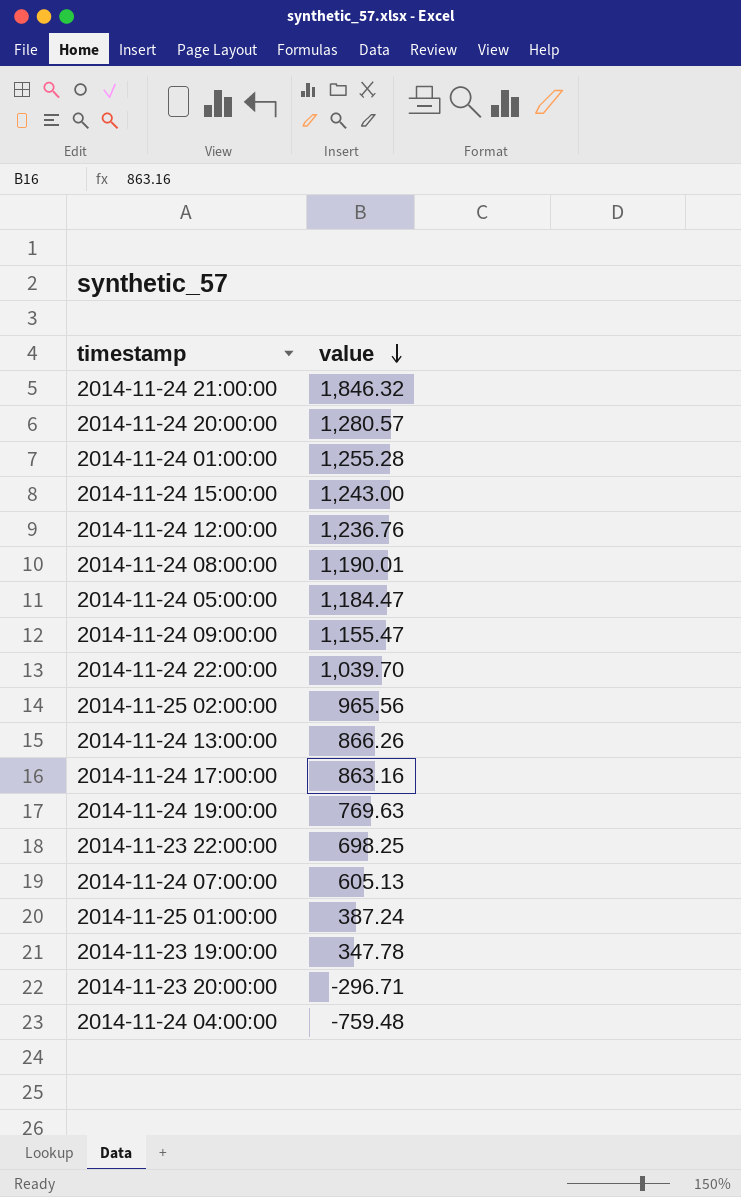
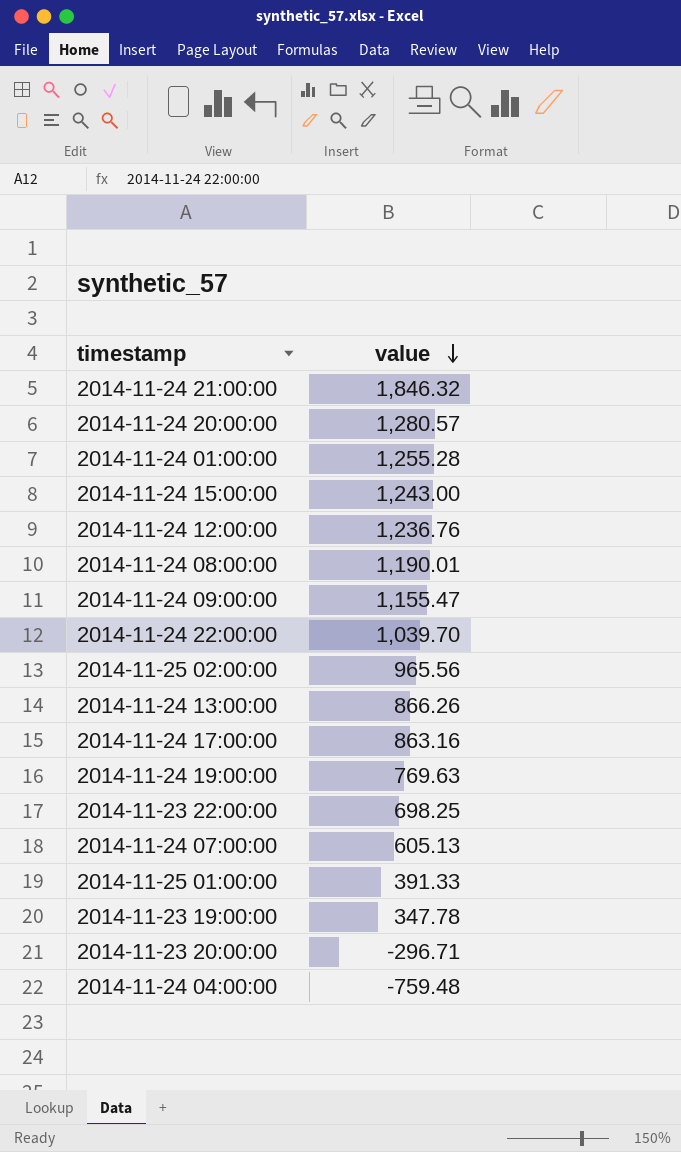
row 2014-11-24 05:00:00: 1,184.47 -> none
2014-11-25 01:00:00 | value: 387.24 -> 391.33

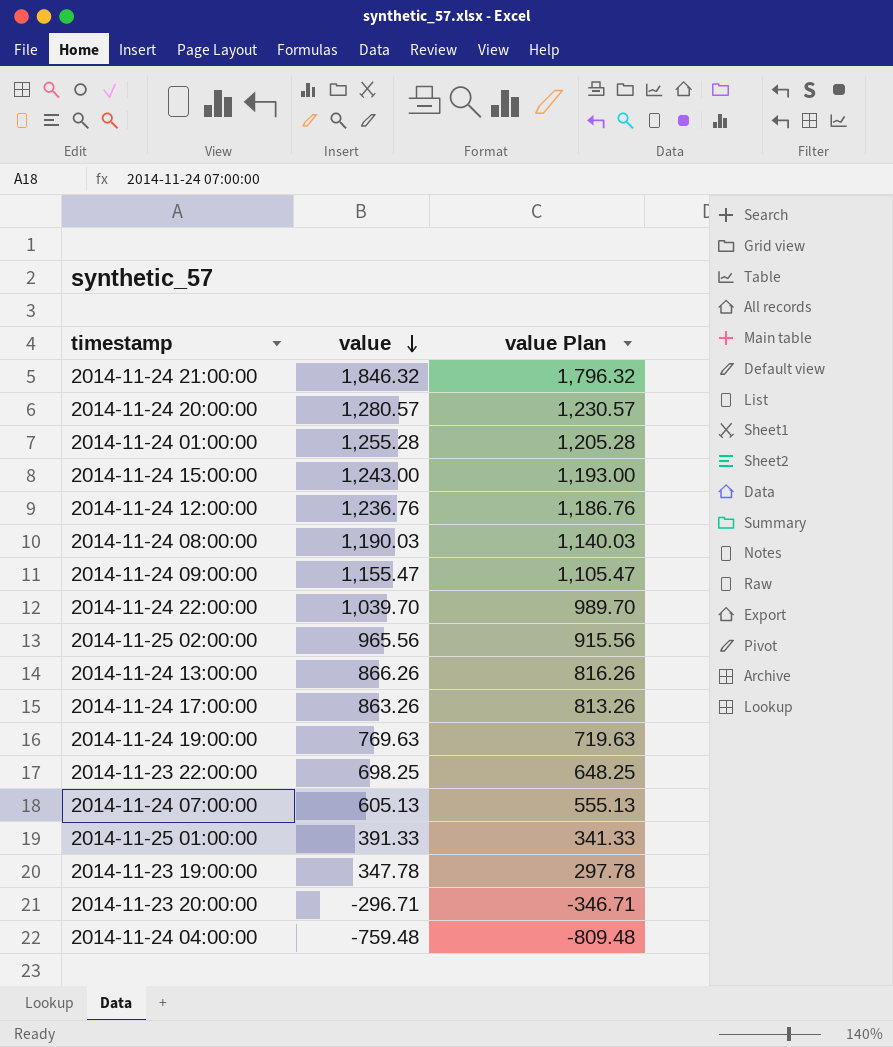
column value Plan | formula: none -> [value] - 50
2014-11-24 08:00:00 | value: 1,190.01 -> 1,190.03
2014-11-24 17:00:00 | value: 863.16 -> 863.26

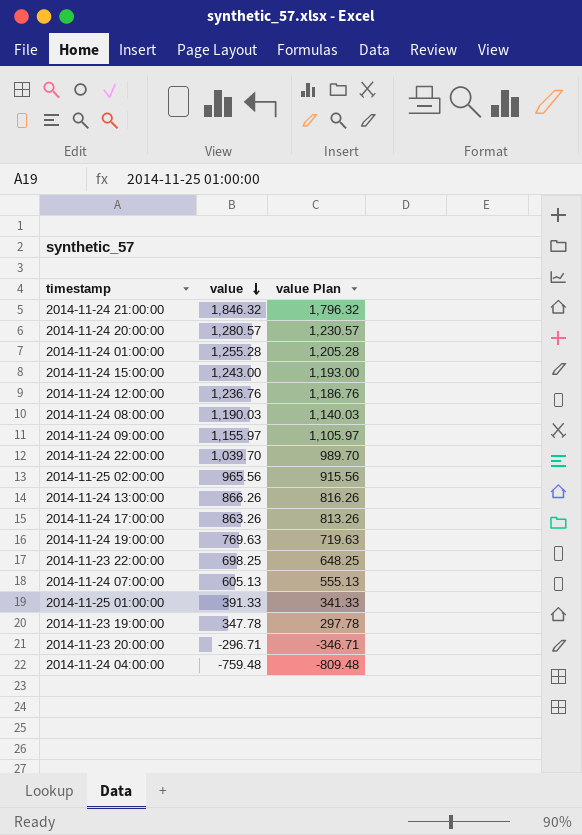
2014-11-24 09:00:00 | value: 1,155.47 -> 1,155.97
2014-11-24 09:00:00 | value Plan: 1,105.47 -> 1,105.97

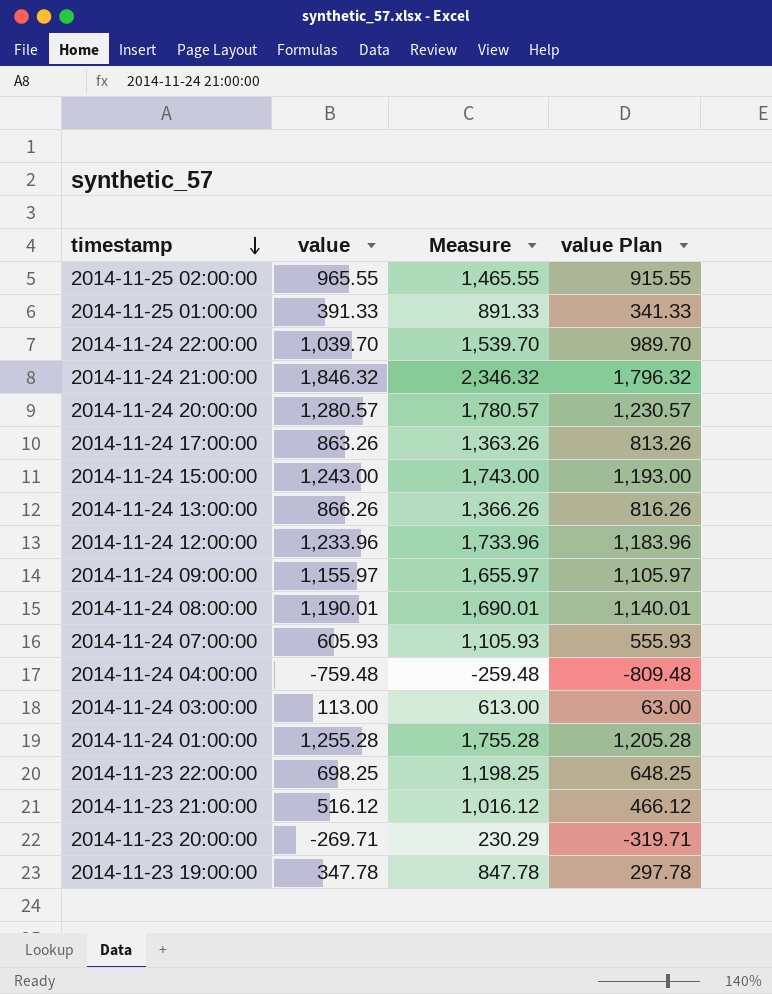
row order: value descending -> timestamp descending
column Measure | formula: none -> [value] + 500
row 2014-11-24 19:00:00: 769.63 | 719.63 -> none
2014-11-25 02:00:00 | value: 965.56 -> 965.55
2014-11-25 02:00:00 | value Plan: 915.56 -> 915.55
2014-11-24 12:00:00 | value: 1,236.76 -> 1,233.96
2014-11-24 12:00:00 | value Plan: 1,186.76 -> 1,183.96
2014-11-24 08:00:00 | value: 1,190.03 -> 1,190.01
2014-11-24 08:00:00 | value Plan: 1,140.03 -> 1,140.01
2014-11-24 07:00:00 | value: 605.13 -> 605.93
2014-11-24 07:00:00 | value Plan: 555.13 -> 555.93
row 2014-11-24 03:00:00: none -> 113.00 | 613.00 | 63.00
row 2014-11-23 21:00:00: none -> 516.12 | 1,016.12 | 466.12
2014-11-23 20:00:00 | value: -296.71 -> -269.71
2014-11-23 20:00:00 | value Plan: -346.71 -> -319.71

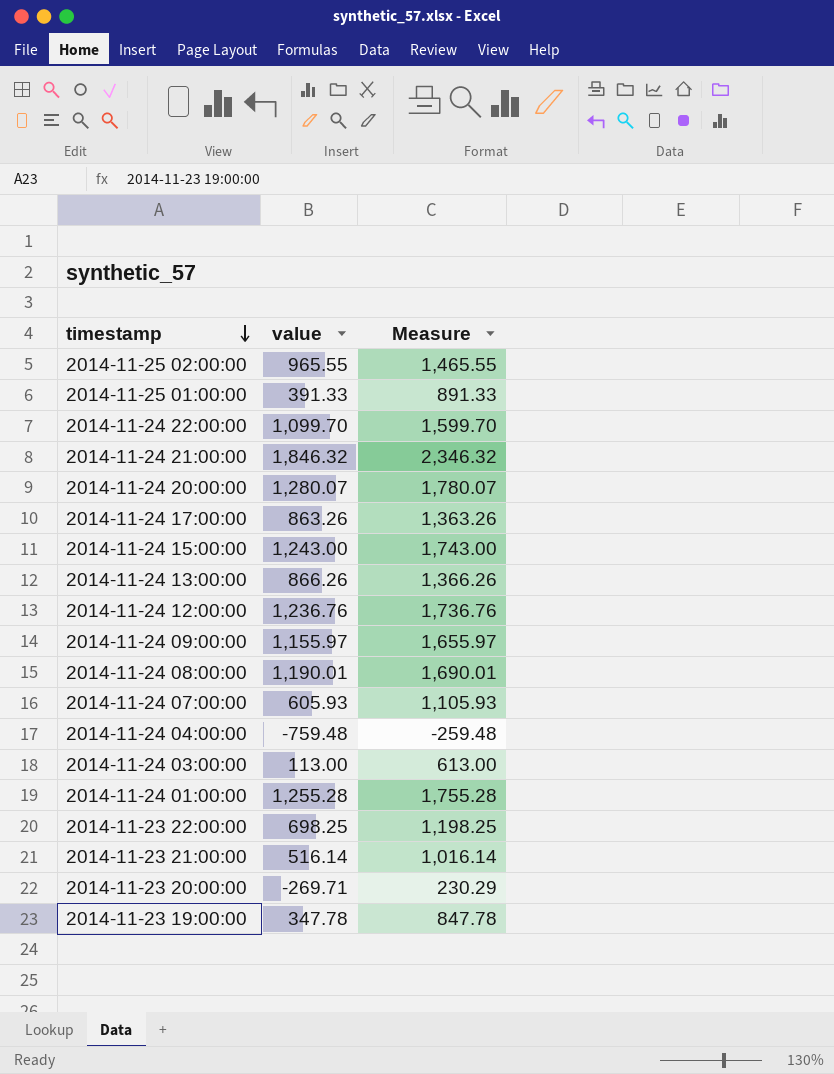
column value Plan | formula: [value] - 50 -> none
2014-11-24 22:00:00 | value: 1,039.70 -> 1,099.70
2014-11-24 22:00:00 | Measure: 1,539.70 -> 1,599.70
2014-11-24 20:00:00 | value: 1,280.57 -> 1,280.07
2014-11-24 20:00:00 | Measure: 1,780.57 -> 1,780.07
2014-11-24 12:00:00 | value: 1,233.96 -> 1,236.76
2014-11-24 12:00:00 | Measure: 1,733.96 -> 1,736.76
2014-11-23 21:00:00 | value: 516.12 -> 516.14
2014-11-23 21:00:00 | Measure: 1,016.12 -> 1,016.14

